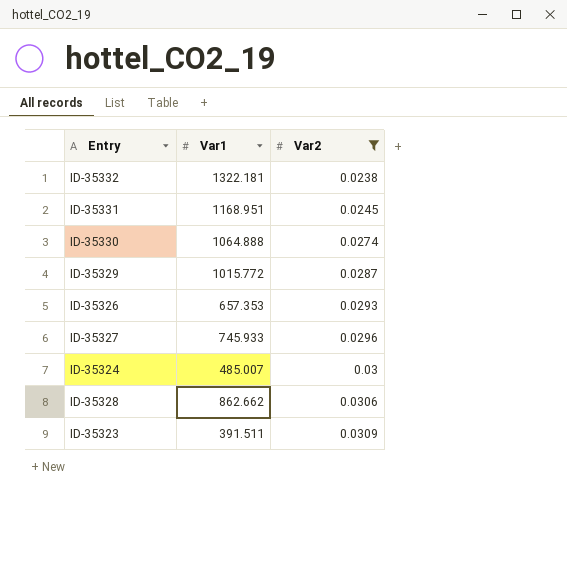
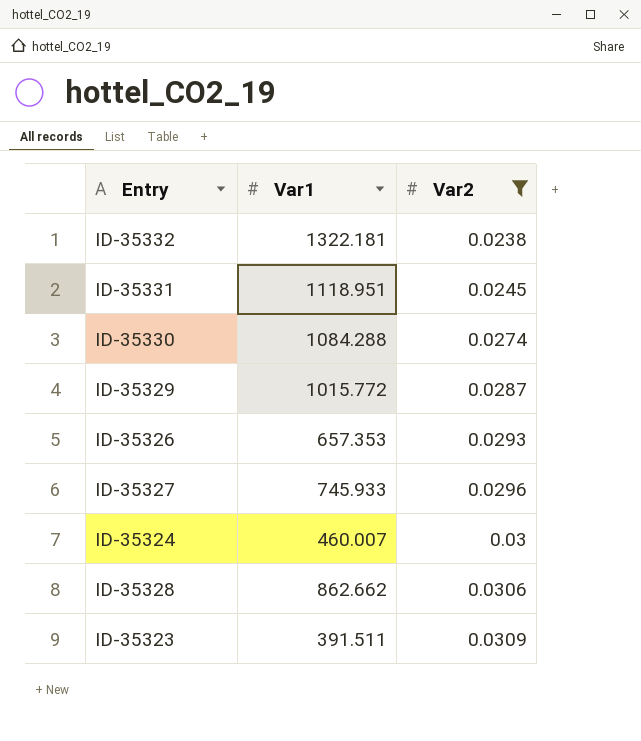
ID-35331 | Var1: 1168.951 -> 1118.951
ID-35330 | Var1: 1064.888 -> 1084.288
ID-35324 | Var1: 485.007 -> 460.007

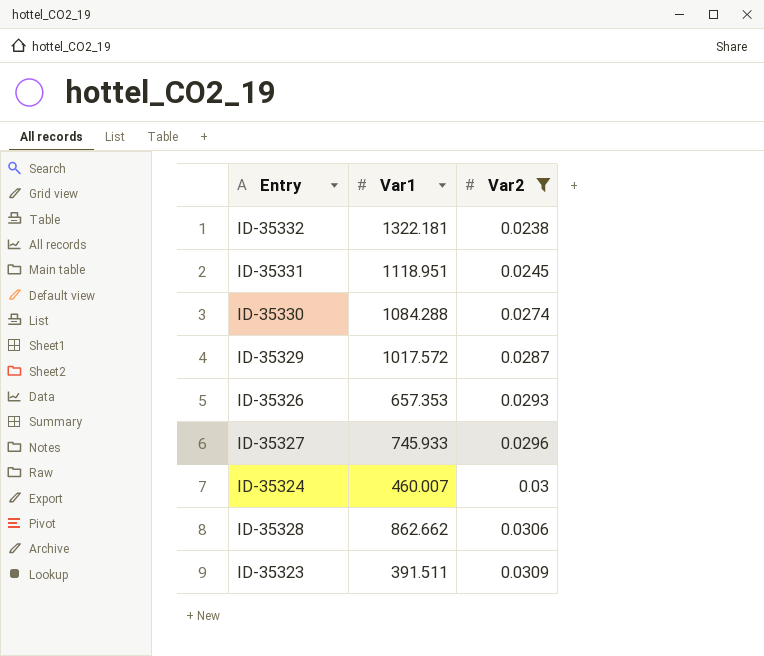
ID-35329 | Var1: 1015.772 -> 1017.572

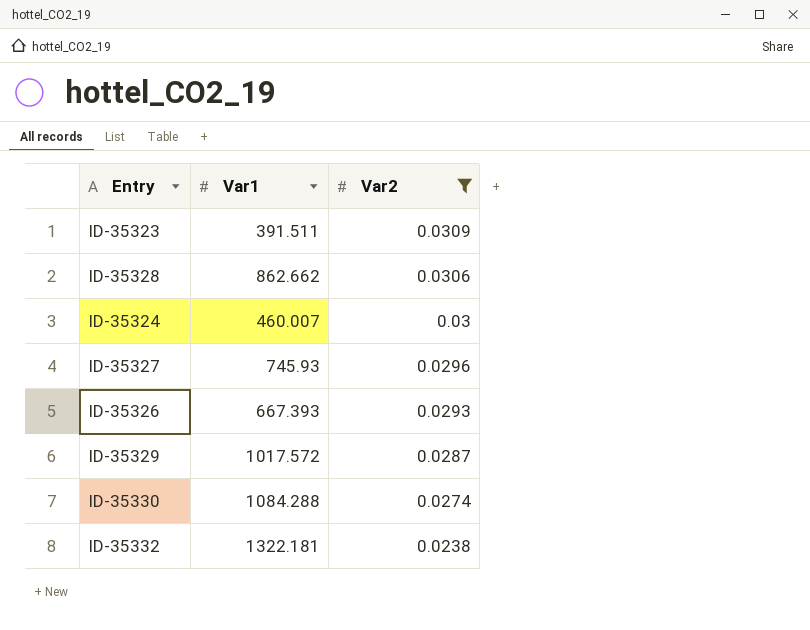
row order: Var2 ascending -> Var2 descending
row ID-35331: 1118.951 | 0.0245 -> none
ID-35327 | Var1: 745.933 -> 745.93
ID-35326 | Var1: 657.353 -> 667.393

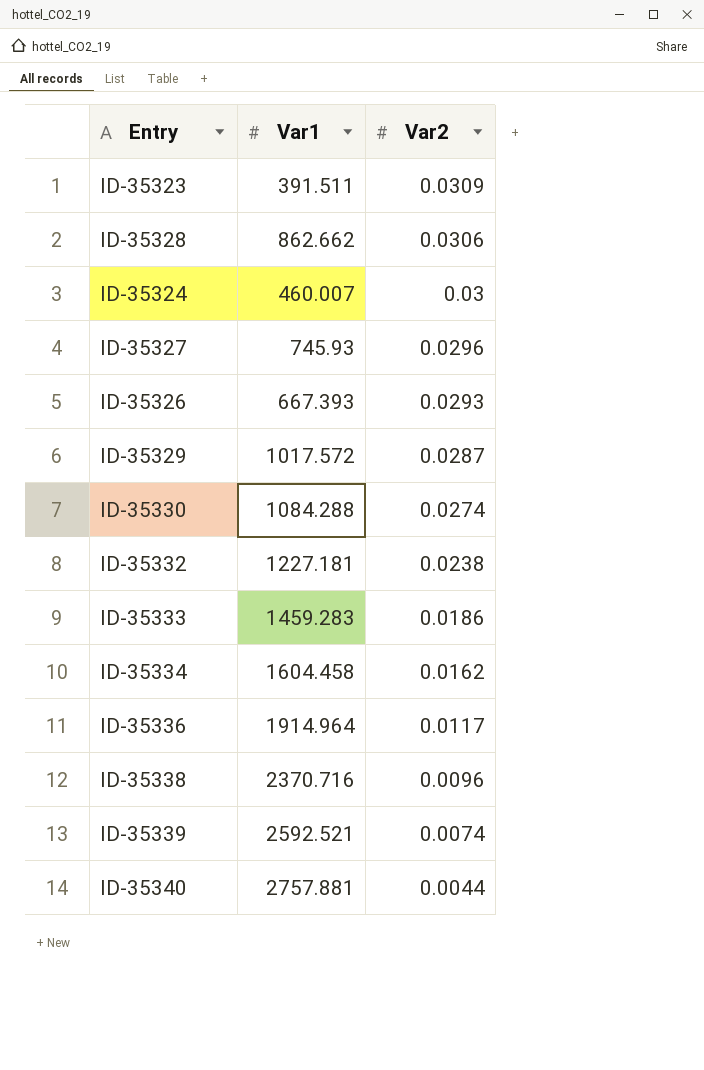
filter: Var2 >= 0.0238 -> none
ID-35332 | Var1: 1322.181 -> 1227.181

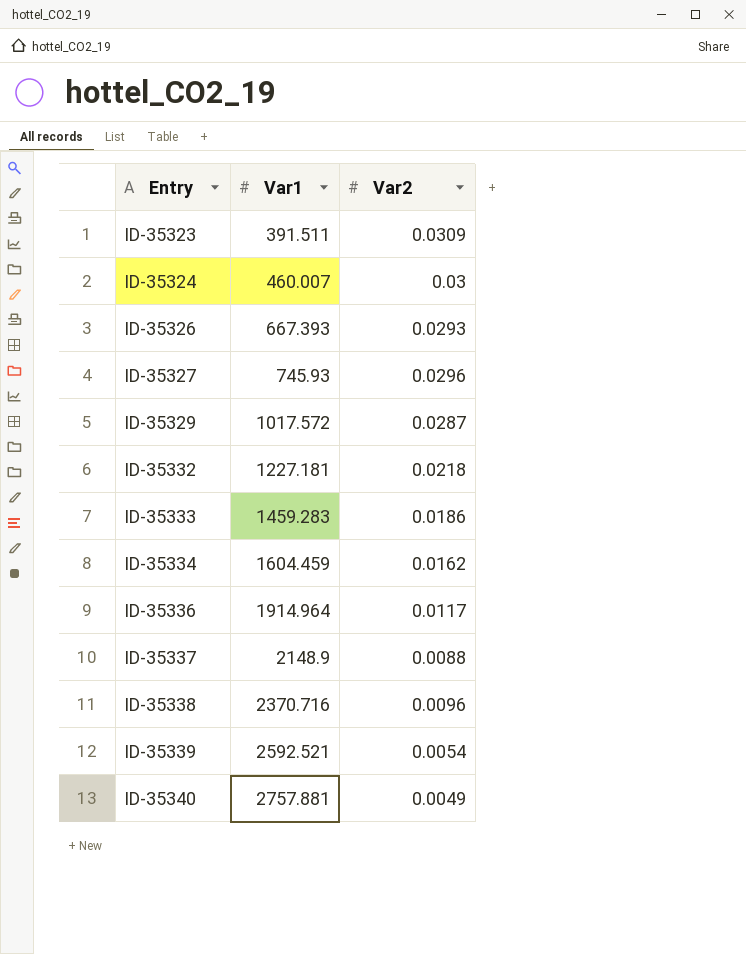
row order: Var2 descending -> Entry ascending
row ID-35328: 862.662 | 0.0306 -> none
row ID-35330: 1084.288 | 0.0274 -> none
ID-35332 | Var2: 0.0238 -> 0.0218
ID-35334 | Var1: 1604.458 -> 1604.459
row ID-35337: none -> 2148.9 | 0.0088
ID-35339 | Var2: 0.0074 -> 0.0054
ID-35340 | Var2: 0.0044 -> 0.0049

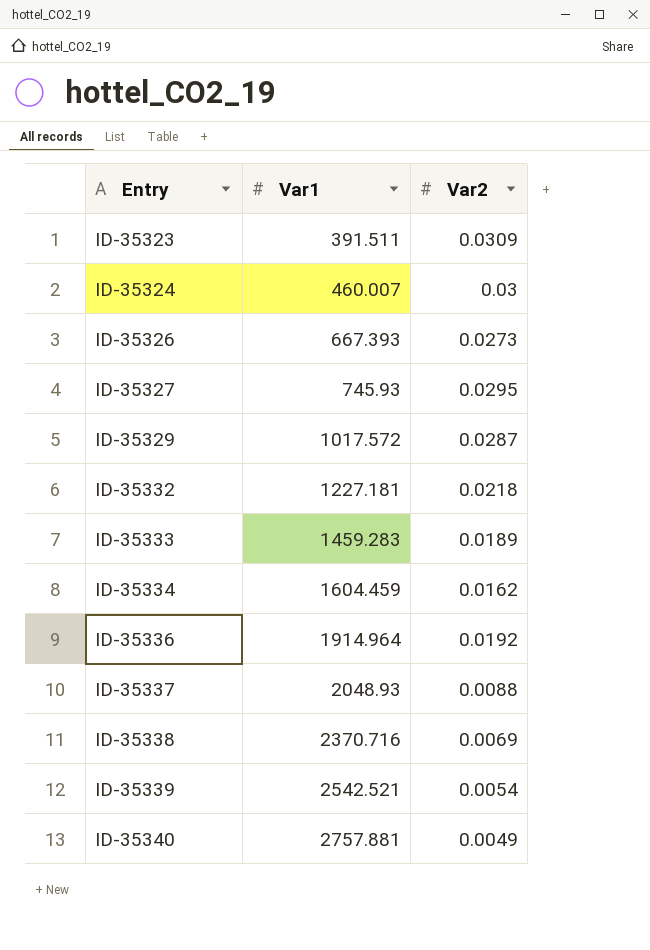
ID-35326 | Var2: 0.0293 -> 0.0273
ID-35327 | Var2: 0.0296 -> 0.0295
ID-35333 | Var2: 0.0186 -> 0.0189
ID-35336 | Var2: 0.0117 -> 0.0192
ID-35337 | Var1: 2148.9 -> 2048.93
ID-35338 | Var2: 0.0096 -> 0.0069
ID-35339 | Var1: 2592.521 -> 2542.521

